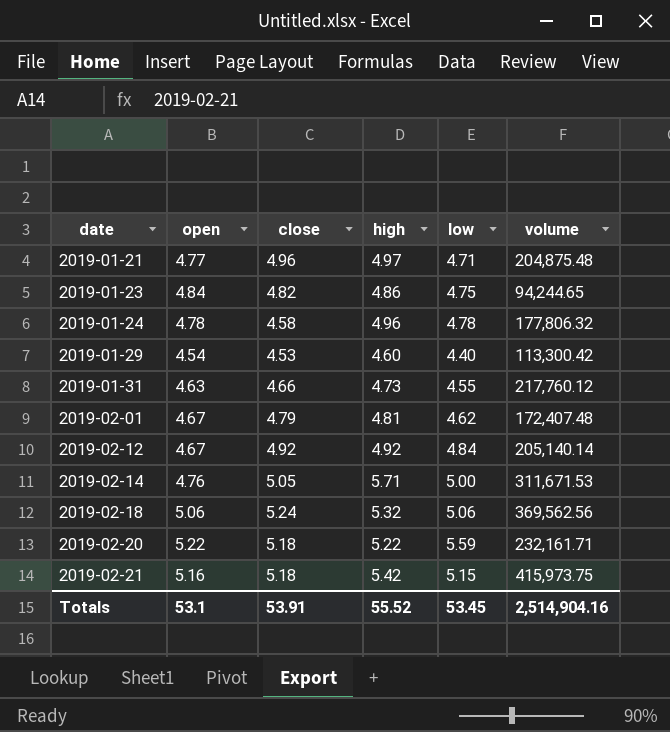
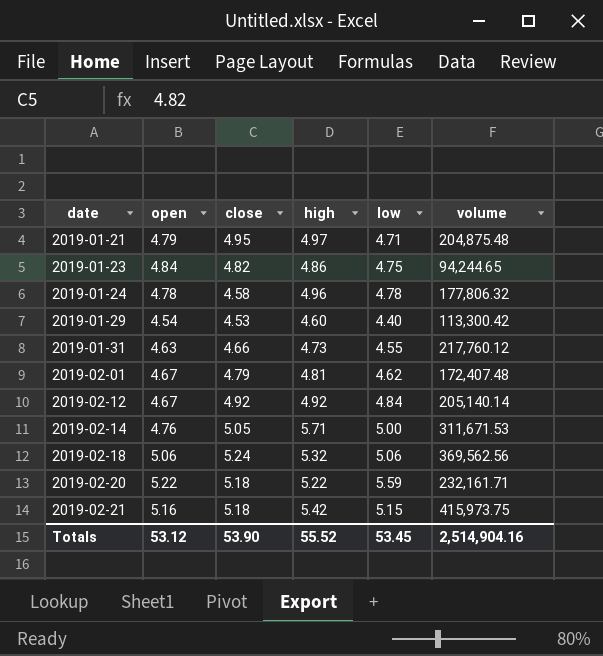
2019-01-21 | open: 4.77 -> 4.79
2019-01-21 | close: 4.96 -> 4.95
Totals | open: 53.1 -> 53.12
Totals | close: 53.91 -> 53.90

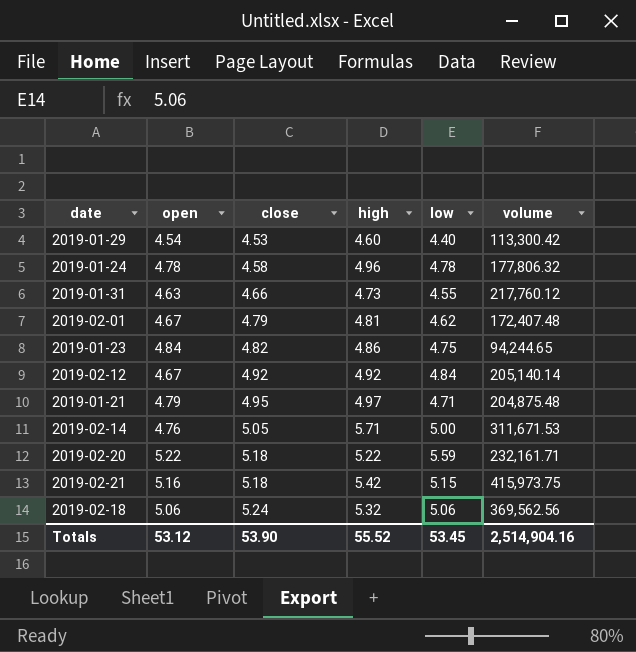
row order: date ascending -> close ascending

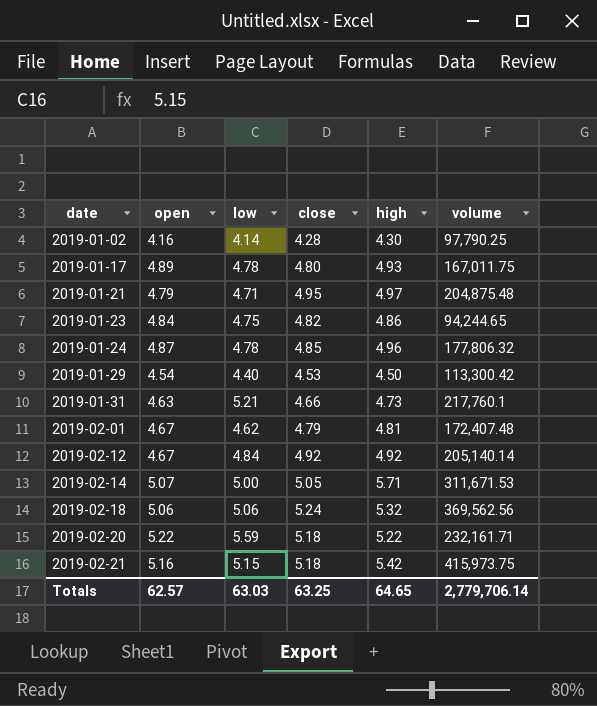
row order: close ascending -> date ascending
column low | position: 5 -> 3
row 2019-01-02: none -> 4.16 | 4.14 | 4.28 | 4.30 | 97,790.25
row 2019-01-17: none -> 4.89 | 4.78 | 4.80 | 4.93 | 167,011.75
2019-01-24 | open: 4.78 -> 4.87
2019-01-24 | close: 4.58 -> 4.85
2019-01-29 | high: 4.60 -> 4.50
2019-01-31 | low: 4.55 -> 5.21
2019-01-31 | volume: 217,760.12 -> 217,760.1
2019-02-14 | open: 4.76 -> 5.07
Totals | open: 53.12 -> 62.57
Totals | low: 53.45 -> 63.03
Totals | close: 53.90 -> 63.25
Totals | high: 55.52 -> 64.65
Totals | volume: 2,514,904.16 -> 2,779,706.14

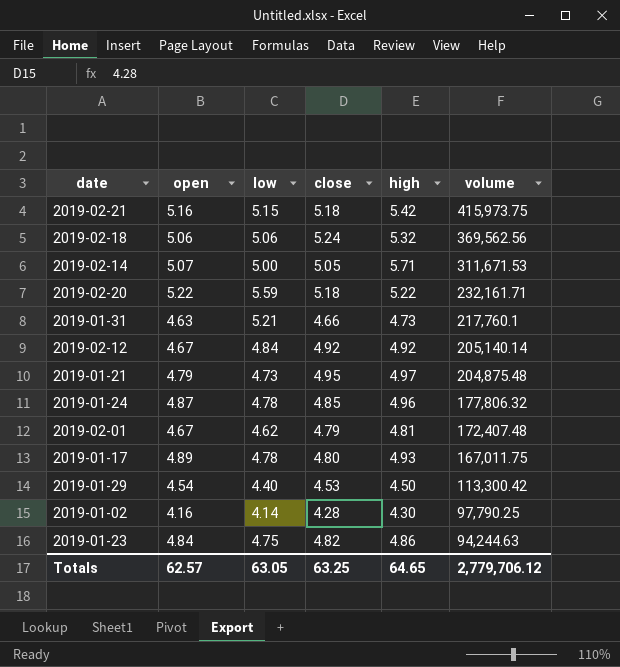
row order: date ascending -> volume descending
2019-01-21 | low: 4.71 -> 4.73
2019-01-23 | volume: 94,244.65 -> 94,244.63
Totals | low: 63.03 -> 63.05
Totals | volume: 2,779,706.14 -> 2,779,706.12

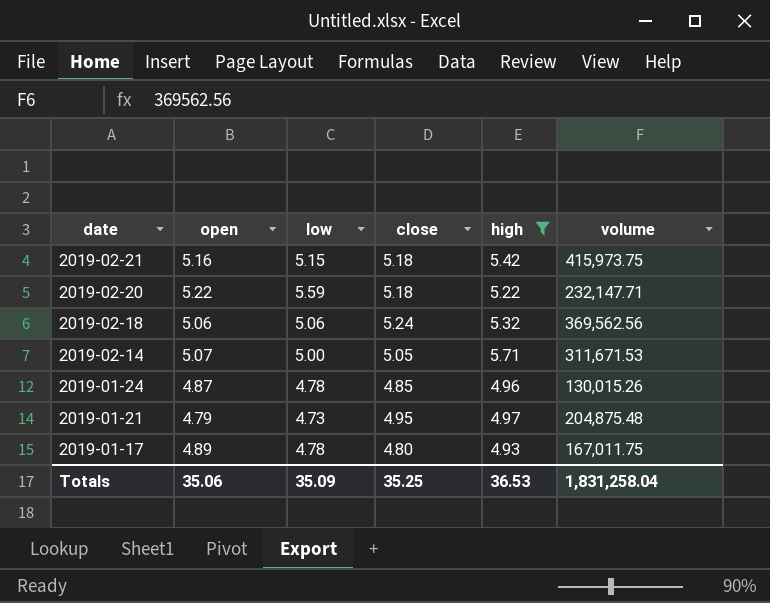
filter: none -> high >= 4.93
row order: volume descending -> date descending
2019-02-20 | volume: 232,161.71 -> 232,147.71
2019-01-24 | volume: 177,806.32 -> 130,015.26
Totals | open: 62.57 -> 35.06
Totals | low: 63.05 -> 35.09
Totals | close: 63.25 -> 35.25
Totals | high: 64.65 -> 36.53
Totals | volume: 2,779,706.12 -> 1,831,258.04

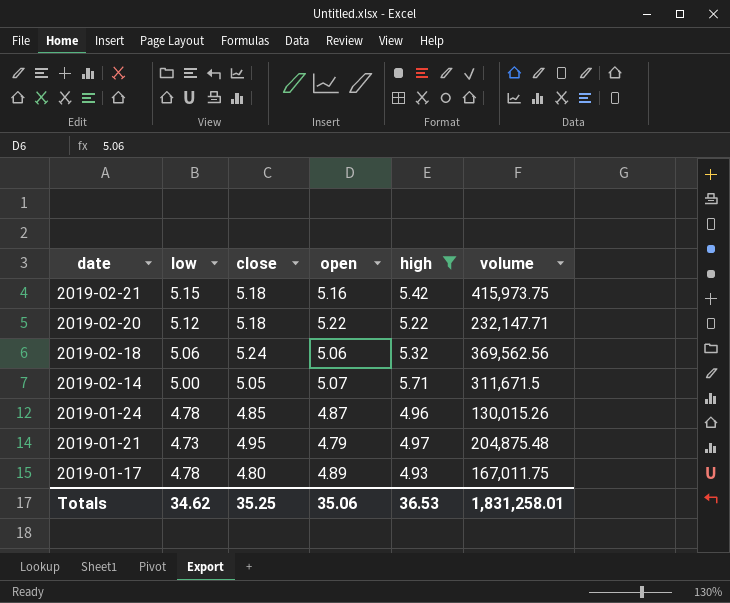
column open | position: 2 -> 4
2019-02-20 | low: 5.59 -> 5.12
2019-02-14 | volume: 311,671.53 -> 311,671.5
Totals | low: 35.09 -> 34.62
Totals | volume: 1,831,258.04 -> 1,831,258.01

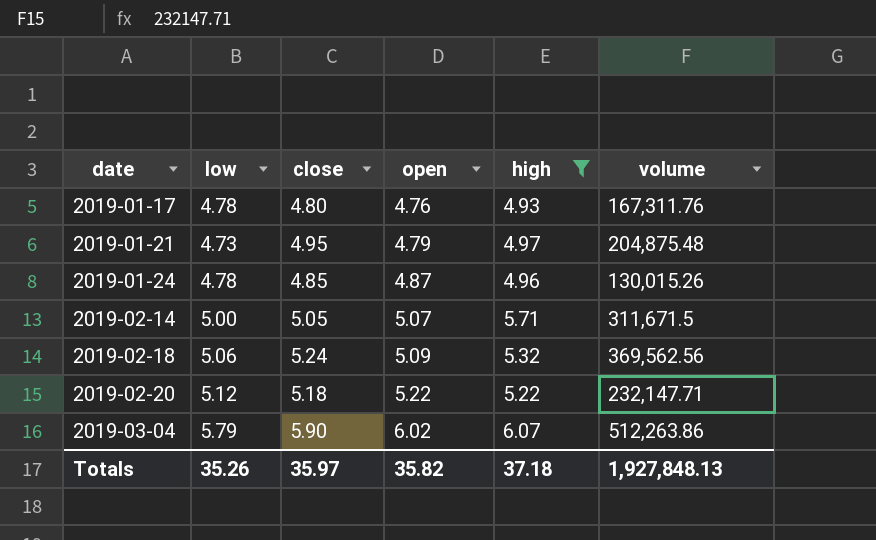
row order: date descending -> date ascending
row 2019-02-21: 5.15 | 5.18 | 5.16 | 5.42 | 415,973.75 -> none
2019-01-17 | open: 4.89 -> 4.76
2019-01-17 | volume: 167,011.75 -> 167,311.76
2019-02-18 | open: 5.06 -> 5.09
row 2019-03-04: none -> 5.79 | 5.90 | 6.02 | 6.07 | 512,263.86
Totals | low: 34.62 -> 35.26
Totals | close: 35.25 -> 35.97
Totals | open: 35.06 -> 35.82
Totals | high: 36.53 -> 37.18
Totals | volume: 1,831,258.01 -> 1,927,848.13

